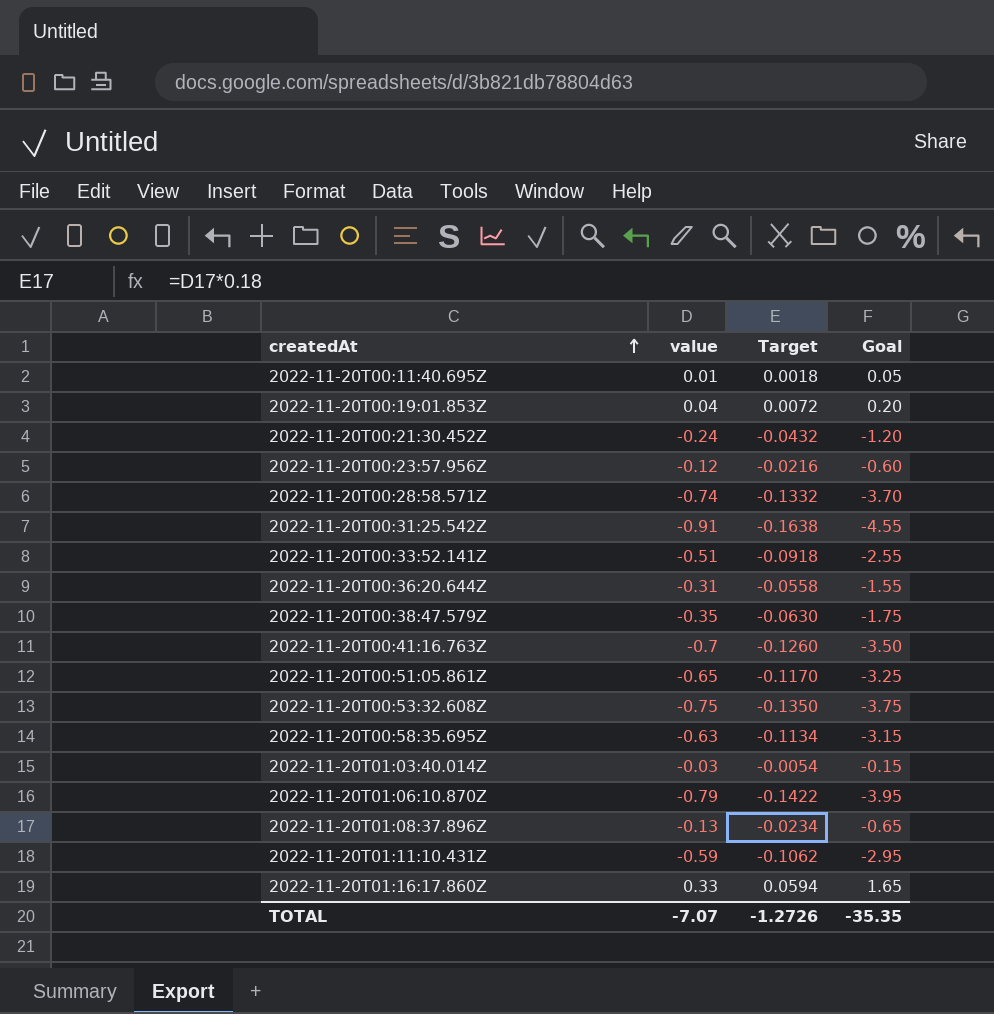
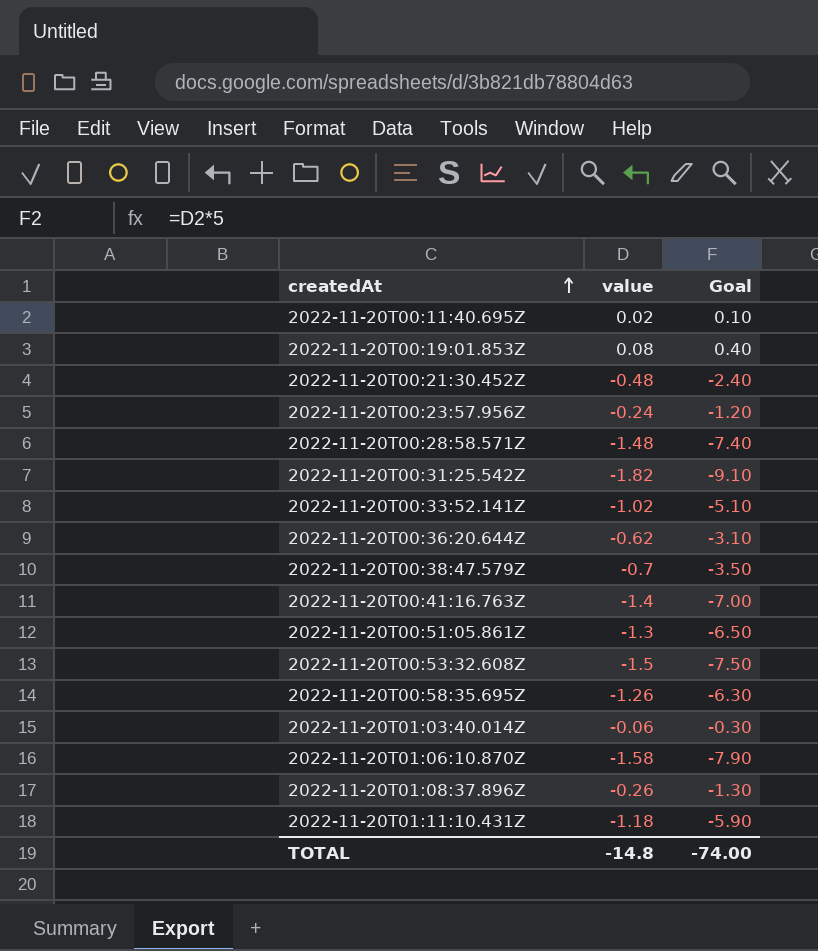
column Target | formula: [value] * 0.18 -> none
row 2022-11-20T01:16:17.860Z: 0.33 | 0.0594 | 1.65 -> none
2022-11-20T00:11:40.695Z | value: 0.01 -> 0.02
2022-11-20T00:11:40.695Z | Goal: 0.05 -> 0.10
2022-11-20T00:19:01.853Z | value: 0.04 -> 0.08
2022-11-20T00:19:01.853Z | Goal: 0.20 -> 0.40
2022-11-20T00:21:30.452Z | value: -0.24 -> -0.48
2022-11-20T00:21:30.452Z | Goal: -1.20 -> -2.40
2022-11-20T00:23:57.956Z | value: -0.12 -> -0.24
2022-11-20T00:23:57.956Z | Goal: -0.60 -> -1.20
2022-11-20T00:28:58.571Z | value: -0.74 -> -1.48
2022-11-20T00:28:58.571Z | Goal: -3.70 -> -7.40
2022-11-20T00:31:25.542Z | value: -0.91 -> -1.82
2022-11-20T00:31:25.542Z | Goal: -4.55 -> -9.10
2022-11-20T00:33:52.141Z | value: -0.51 -> -1.02
2022-11-20T00:33:52.141Z | Goal: -2.55 -> -5.10
2022-11-20T00:36:20.644Z | value: -0.31 -> -0.62
2022-11-20T00:36:20.644Z | Goal: -1.55 -> -3.10
2022-11-20T00:38:47.579Z | value: -0.35 -> -0.7
2022-11-20T00:38:47.579Z | Goal: -1.75 -> -3.50
2022-11-20T00:41:16.763Z | value: -0.7 -> -1.4
2022-11-20T00:41:16.763Z | Goal: -3.50 -> -7.00
2022-11-20T00:51:05.861Z | value: -0.65 -> -1.3
2022-11-20T00:51:05.861Z | Goal: -3.25 -> -6.50
2022-11-20T00:53:32.608Z | value: -0.75 -> -1.5
2022-11-20T00:53:32.608Z | Goal: -3.75 -> -7.50
2022-11-20T00:58:35.695Z | value: -0.63 -> -1.26
2022-11-20T00:58:35.695Z | Goal: -3.15 -> -6.30
2022-11-20T01:03:40.014Z | value: -0.03 -> -0.06
2022-11-20T01:03:40.014Z | Goal: -0.15 -> -0.30
2022-11-20T01:06:10.870Z | value: -0.79 -> -1.58
2022-11-20T01:06:10.870Z | Goal: -3.95 -> -7.90
2022-11-20T01:08:37.896Z | value: -0.13 -> -0.26
2022-11-20T01:08:37.896Z | Goal: -0.65 -> -1.30
2022-11-20T01:11:10.431Z | value: -0.59 -> -1.18
2022-11-20T01:11:10.431Z | Goal: -2.95 -> -5.90
TOTAL | value: -7.07 -> -14.8
TOTAL | Goal: -35.35 -> -74.00

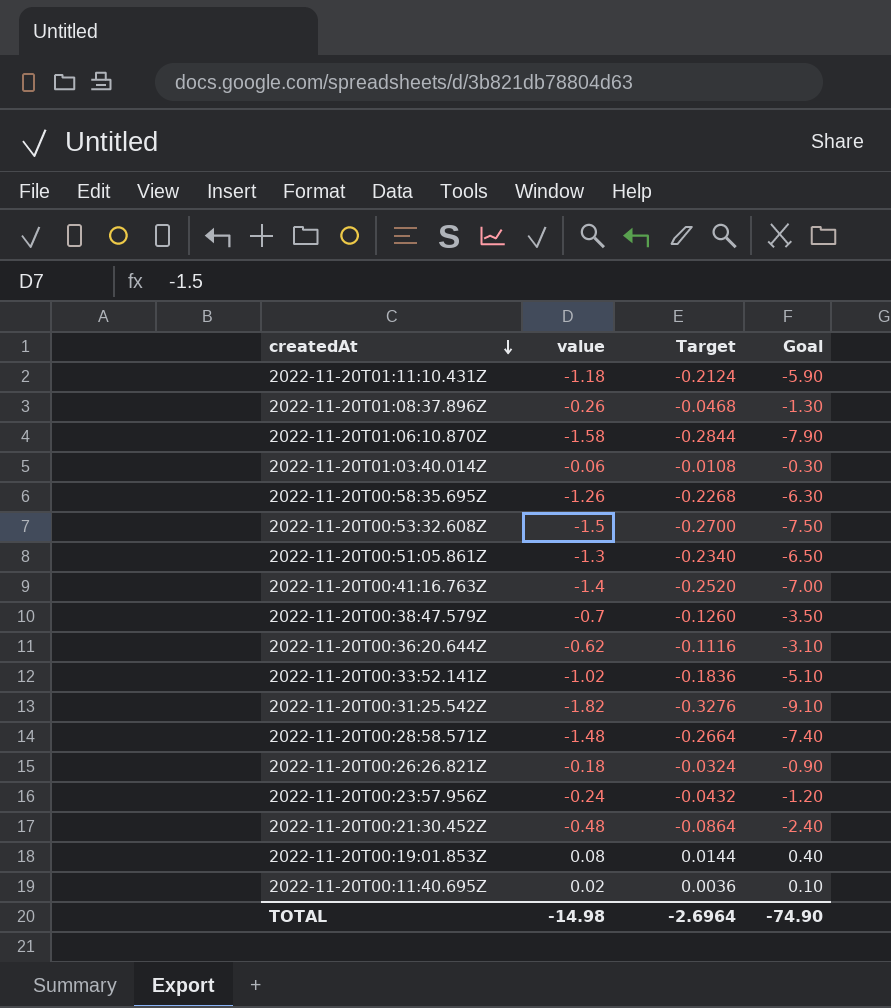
row order: createdAt ascending -> createdAt descending
column Target | formula: none -> [value] * 0.18
row 2022-11-20T00:26:26.821Z: none -> -0.18 | -0.0324 | -0.90
TOTAL | value: -14.8 -> -14.98
TOTAL | Goal: -74.00 -> -74.90

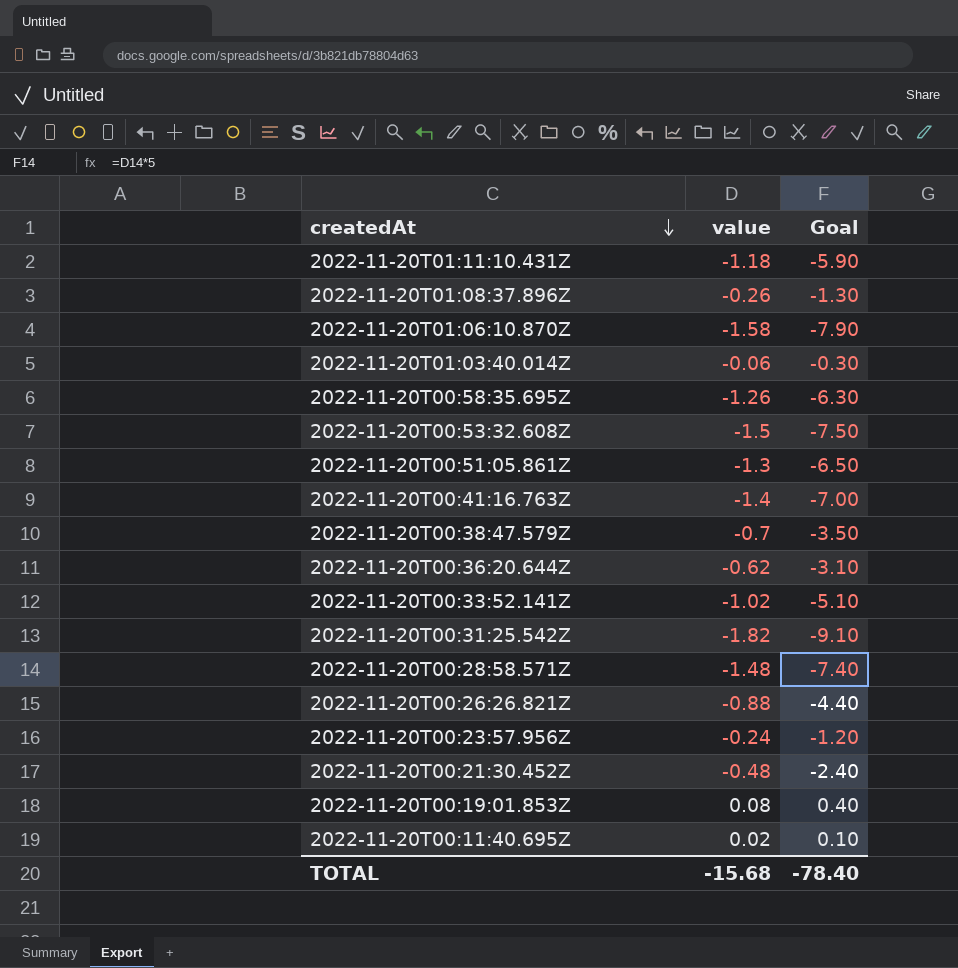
column Target | formula: [value] * 0.18 -> none
2022-11-20T00:26:26.821Z | value: -0.18 -> -0.88
2022-11-20T00:26:26.821Z | Goal: -0.90 -> -4.40
TOTAL | value: -14.98 -> -15.68
TOTAL | Goal: -74.90 -> -78.40

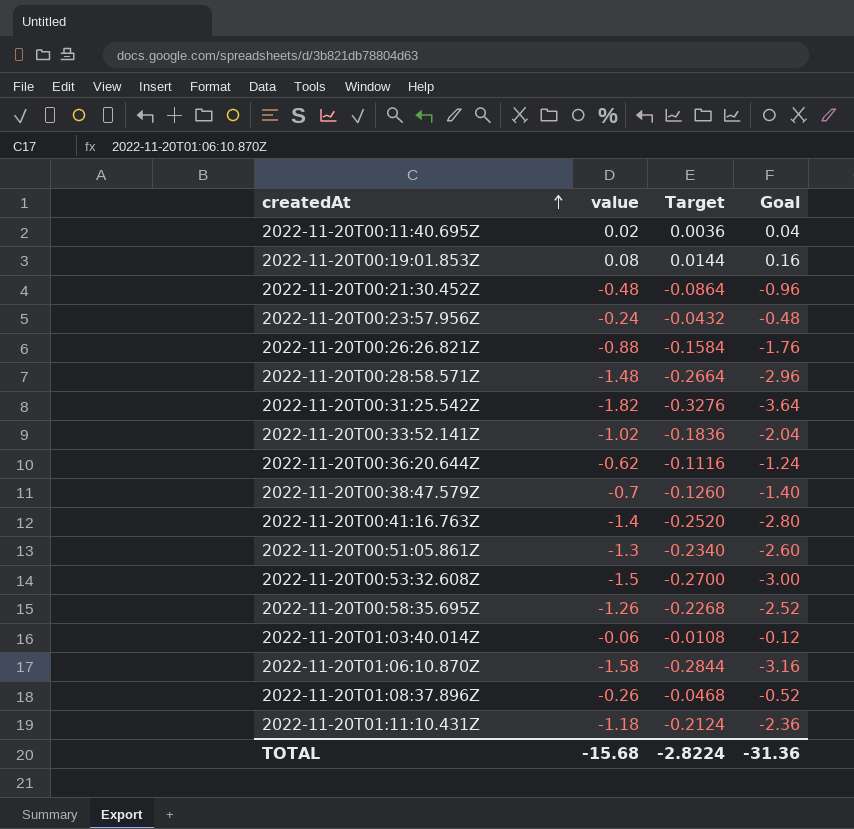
row order: createdAt descending -> createdAt ascending
column Target | formula: none -> [value] * 0.18
column Goal | formula: [value] * 5 -> [value] * 2
TOTAL | Goal: -78.40 -> -31.36

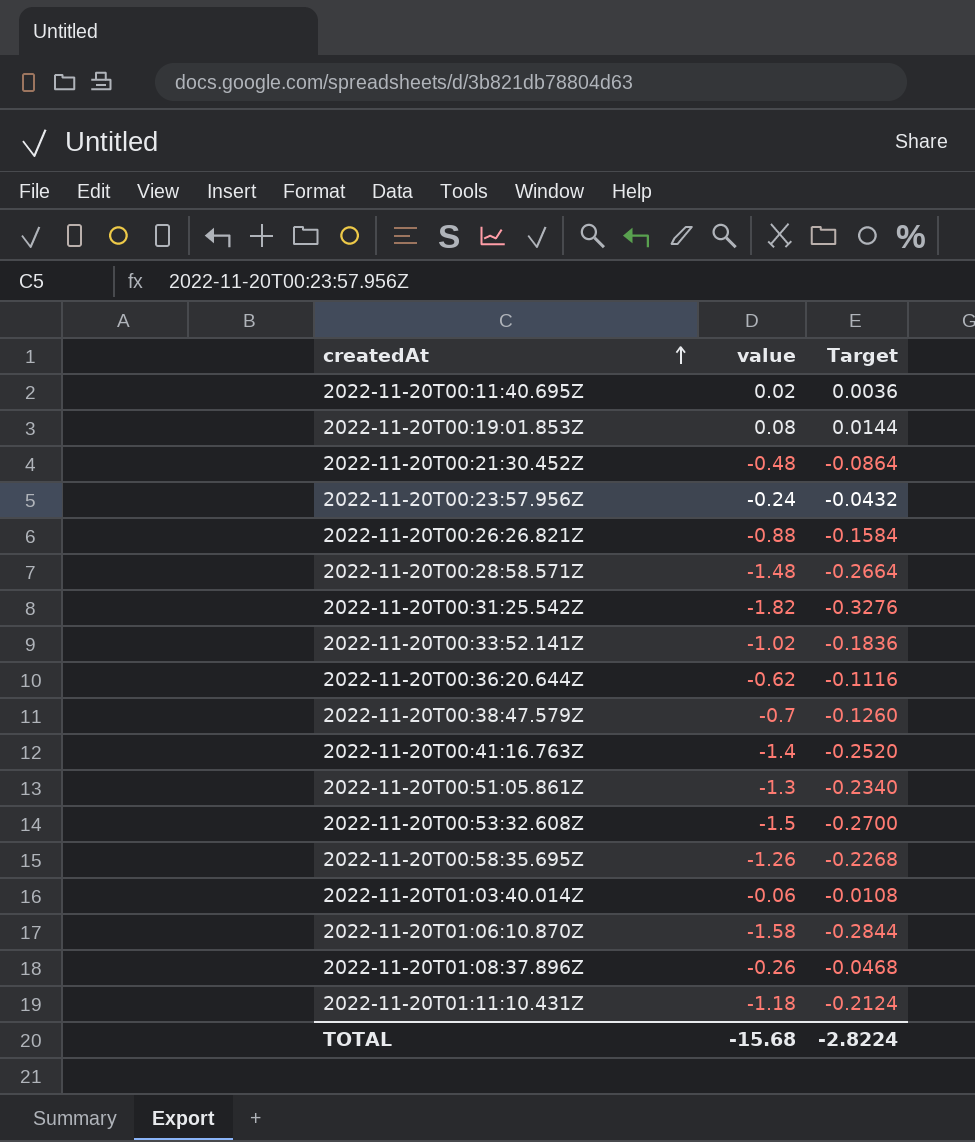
column Goal | formula: [value] * 2 -> none

